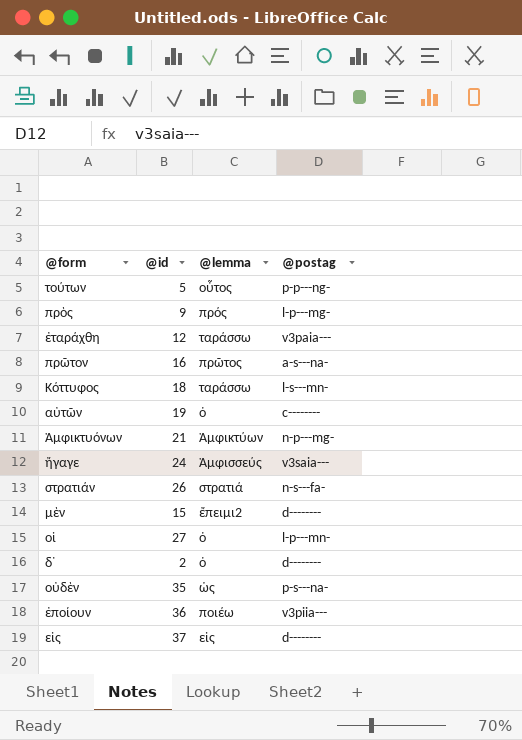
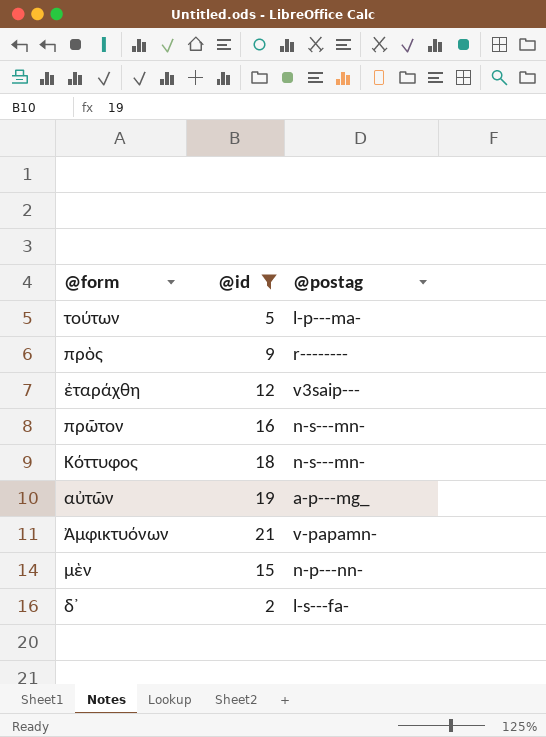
filter: none -> @id <= 21
column @lemma | position: 3 -> none
τούτων | @postag: p-p---ng- -> l-p---ma-
πρὸς | @postag: l-p---mg- -> r--------
ἐταράχθη | @postag: v3paia--- -> v3saip---
πρῶτον | @postag: a-s---na- -> n-s---mn-
Κόττυφος | @postag: l-s---mn- -> n-s---mn-
αὐτῶν | @postag: c-------- -> a-p---mg_
Ἀμφικτυόνων | @postag: n-p---mg- -> v-papamn-
μὲν | @postag: d-------- -> n-p---nn-
δ᾽ | @postag: d-------- -> l-s---fa-

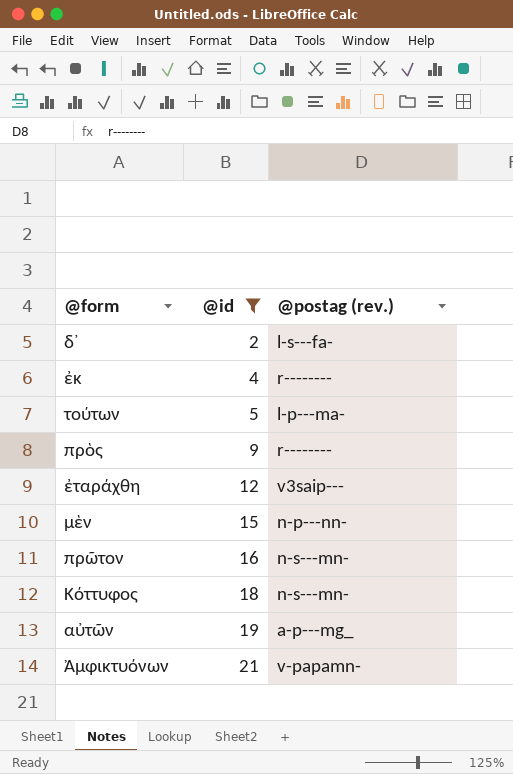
row order: none -> @id ascending
column name: @postag -> @postag (rev.)
row ἐκ: none -> 4 | r--------

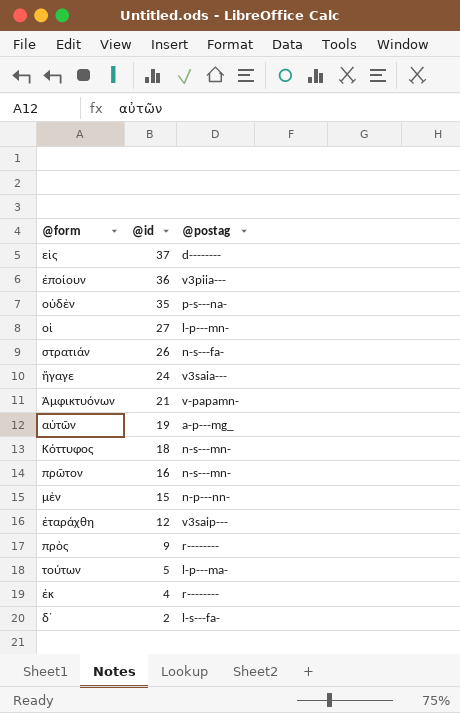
filter: @id <= 21 -> none
row order: @id ascending -> @id descending
column name: @postag (rev.) -> @postag

